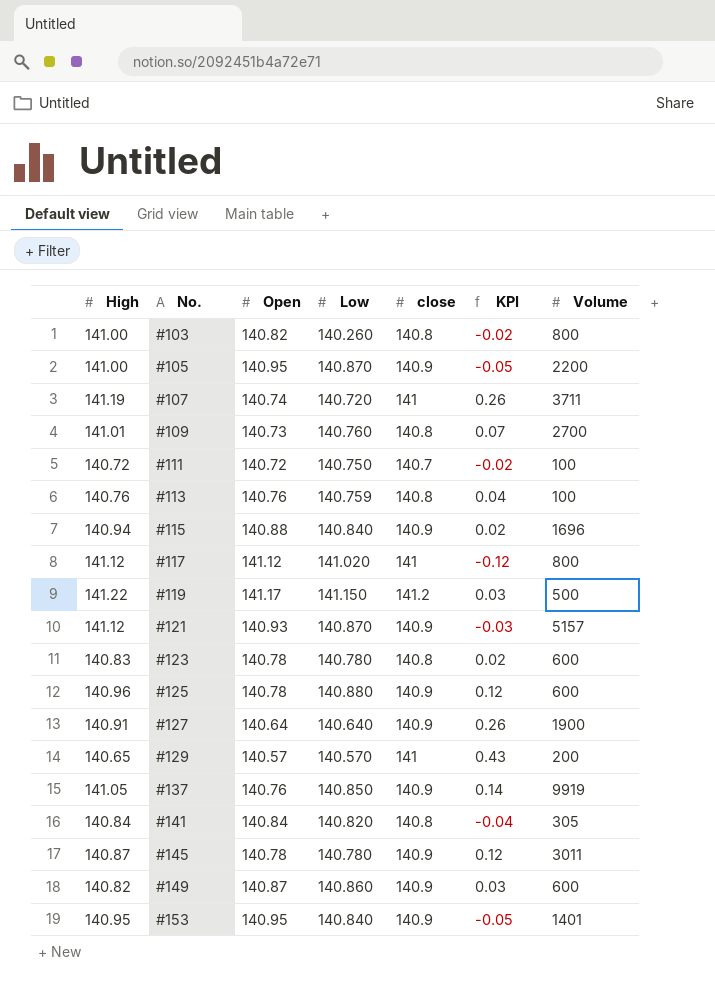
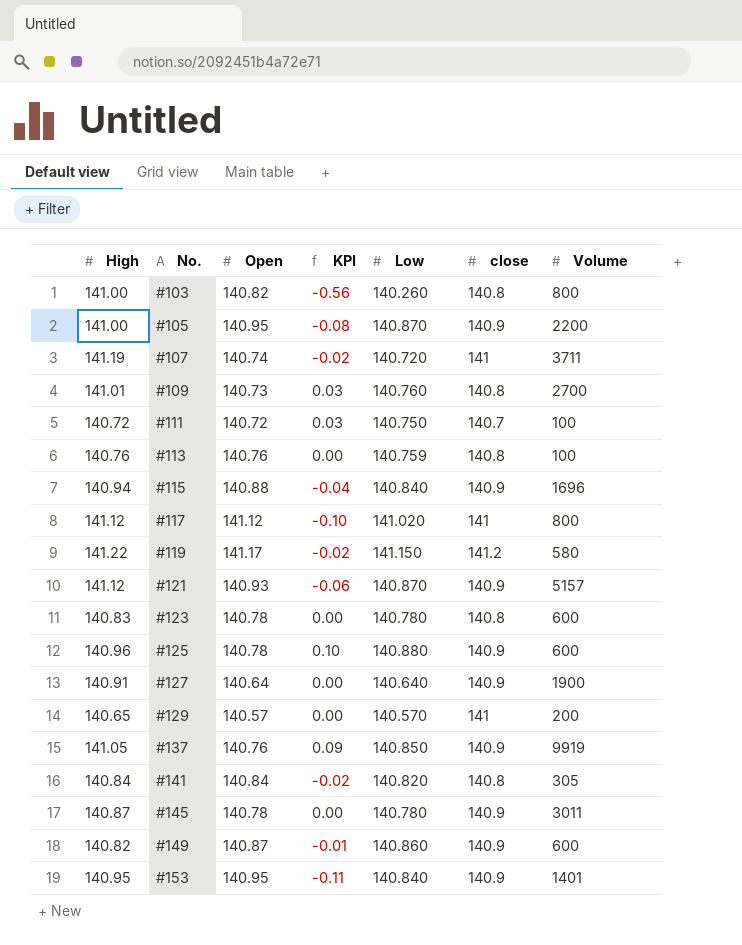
column KPI | formula: [close] - [Open] -> [Low] - [Open]
column KPI | position: 6 -> 4
#119 | Volume: 500 -> 580

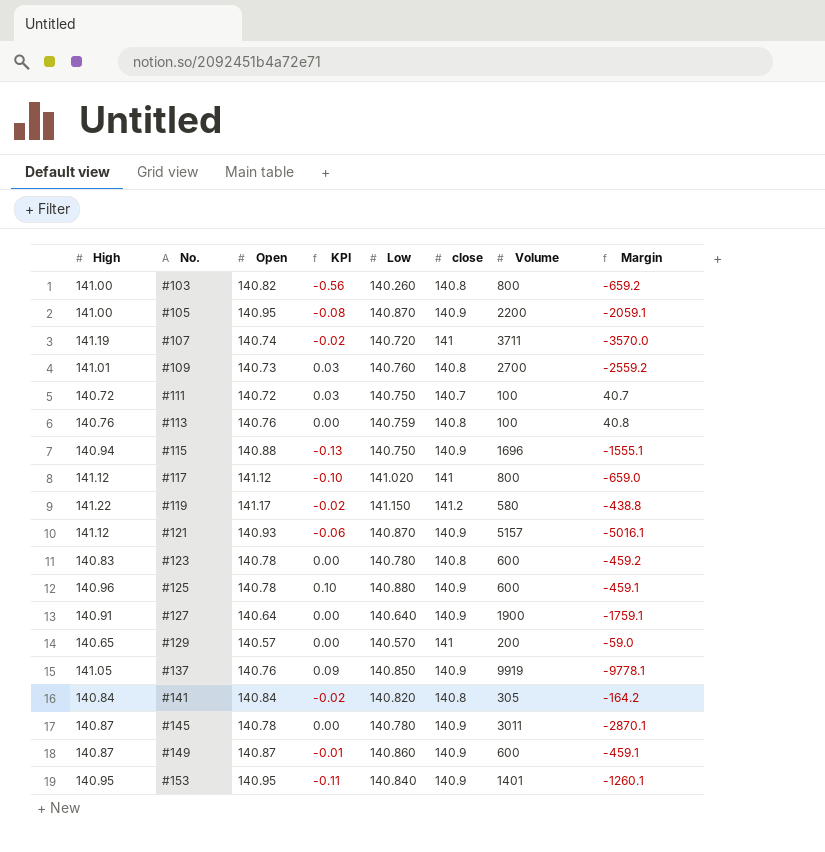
column Margin | formula: none -> [close] - [Volume]
#115 | KPI: -0.04 -> -0.13
#115 | Low: 140.840 -> 140.750
#149 | High: 140.82 -> 140.87

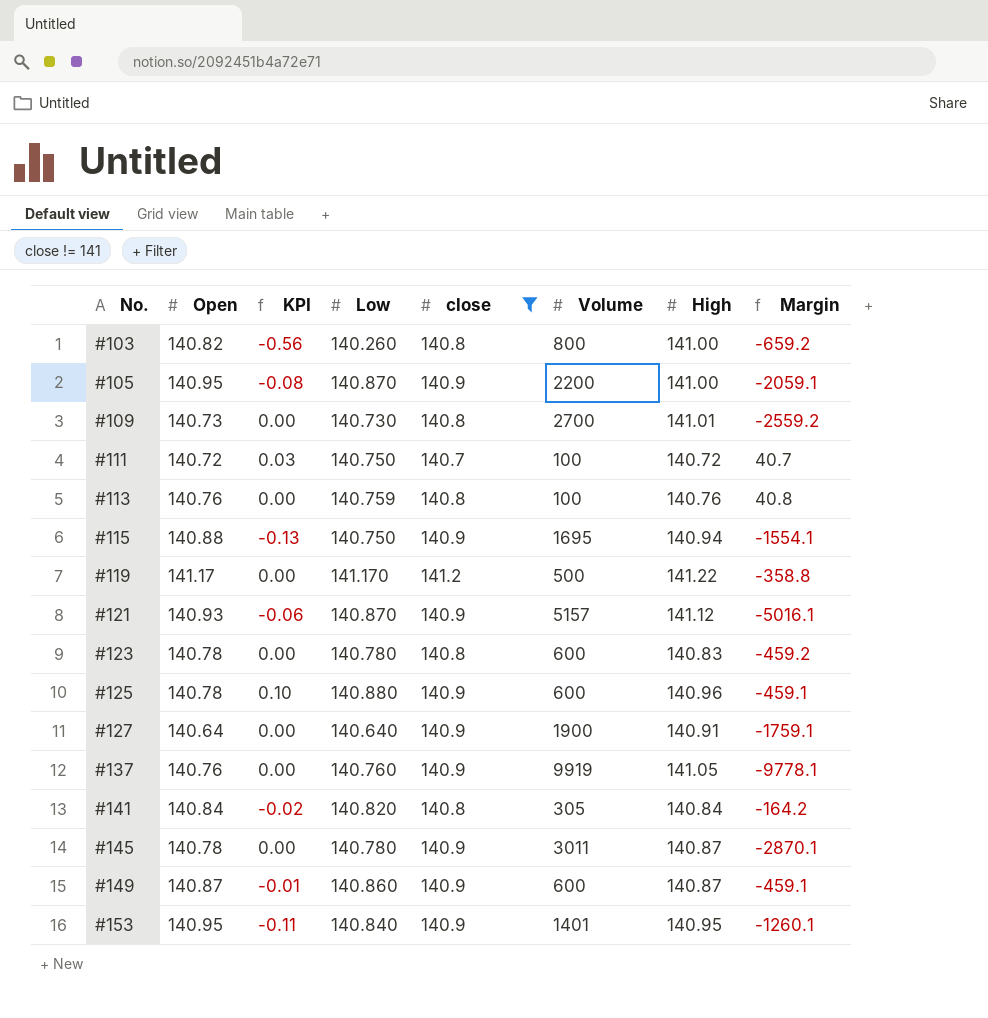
filter: none -> close != 141
column High | position: 1 -> 7
#109 | KPI: 0.03 -> 0.00
#109 | Low: 140.760 -> 140.730
#115 | Volume: 1696 -> 1695
#115 | Margin: -1555.1 -> -1554.1
#119 | KPI: -0.02 -> 0.00
#119 | Low: 141.150 -> 141.170
#119 | Volume: 580 -> 500
#119 | Margin: -438.8 -> -358.8
#137 | KPI: 0.09 -> 0.00
#137 | Low: 140.850 -> 140.760

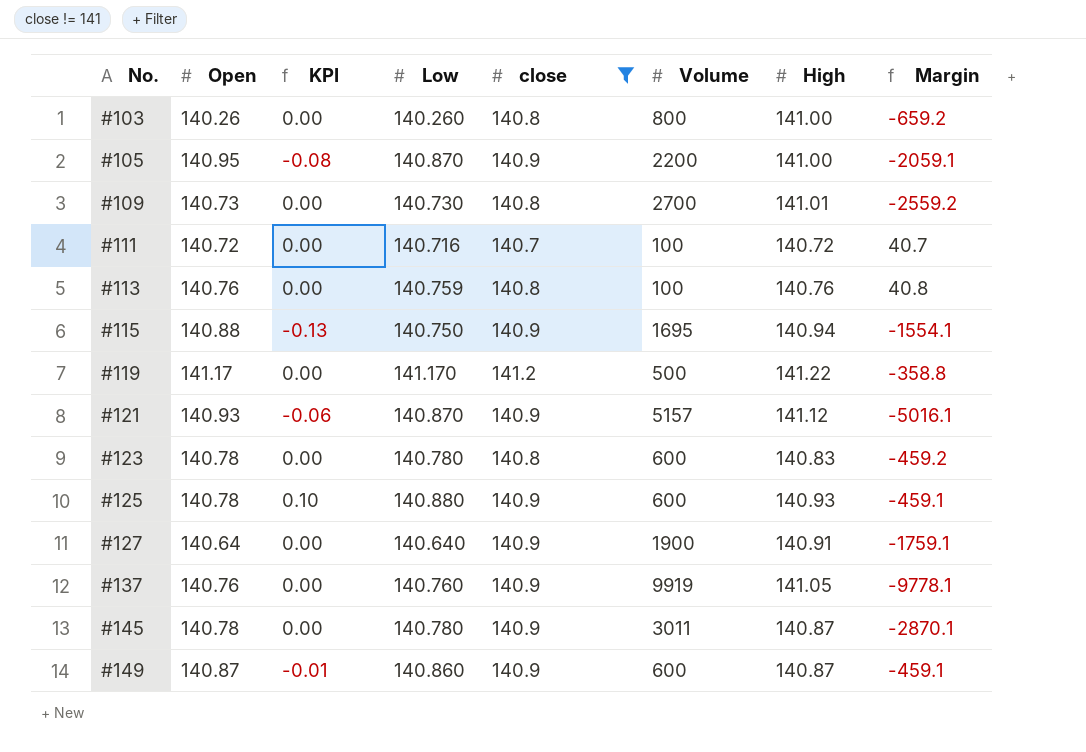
row #141: 140.84 | -0.02 | 140.820 | 140.8 | 305 | 140.84 | -164.2 -> none
row #153: 140.95 | -0.11 | 140.840 | 140.9 | 1401 | 140.95 | -1260.1 -> none
#103 | Open: 140.82 -> 140.26
#103 | KPI: -0.56 -> 0.00
#111 | KPI: 0.03 -> 0.00
#111 | Low: 140.750 -> 140.716
#125 | High: 140.96 -> 140.93

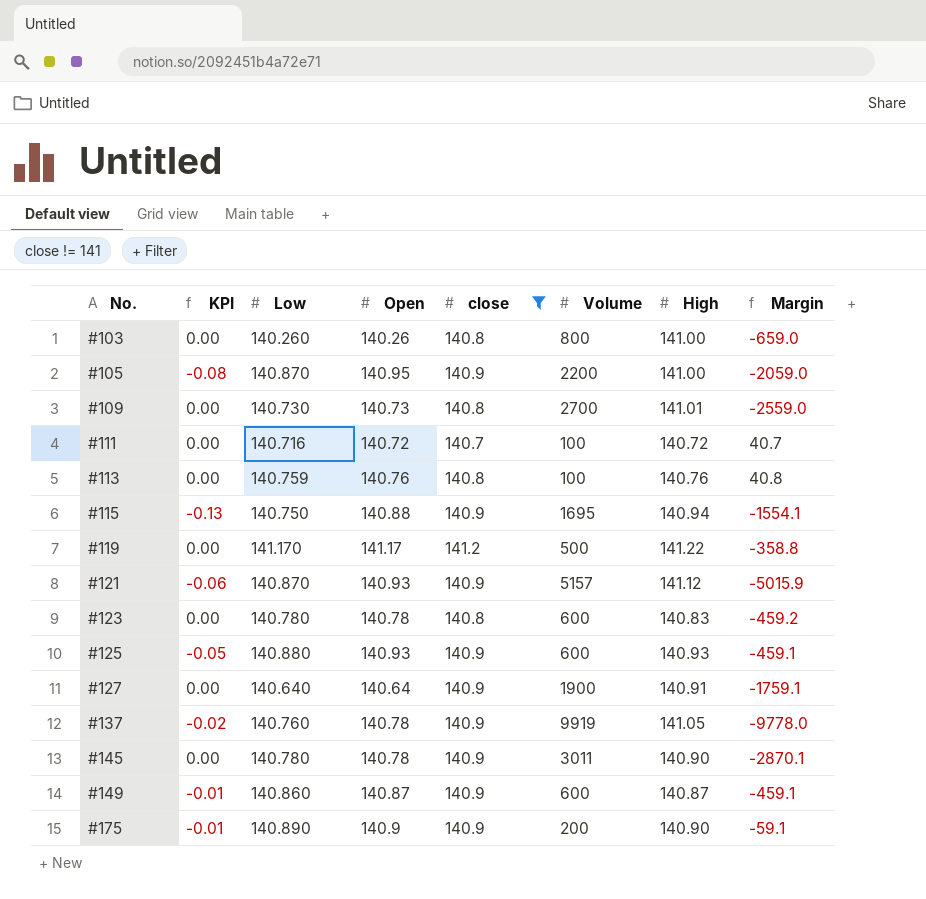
column Open | position: 2 -> 4
column Margin | formula: [close] - [Volume] -> [High] - [Volume]
#125 | KPI: 0.10 -> -0.05
#125 | Open: 140.78 -> 140.93
#137 | KPI: 0.00 -> -0.02
#137 | Open: 140.76 -> 140.78
#145 | High: 140.87 -> 140.90
row #175: none -> -0.01 | 140.890 | 140.9 | 140.9 | 200 | 140.90 | -59.1

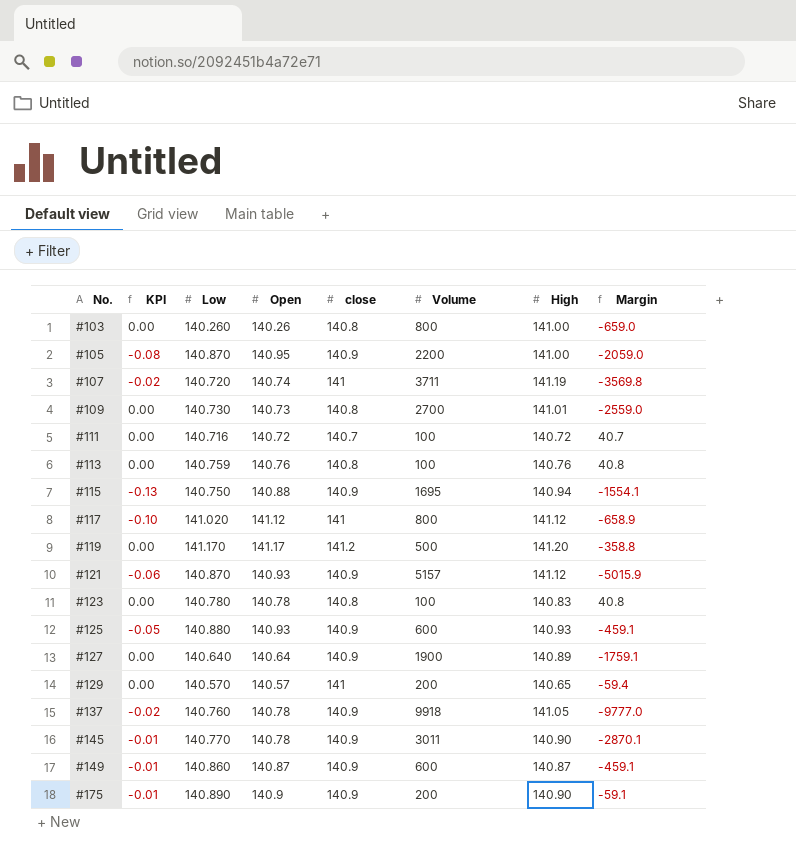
filter: close != 141 -> none
#119 | High: 141.22 -> 141.20
#123 | Volume: 600 -> 100
#123 | Margin: -459.2 -> 40.8
#127 | High: 140.91 -> 140.89
#137 | Volume: 9919 -> 9918
#137 | Margin: -9778.0 -> -9777.0
#145 | KPI: 0.00 -> -0.01
#145 | Low: 140.780 -> 140.770

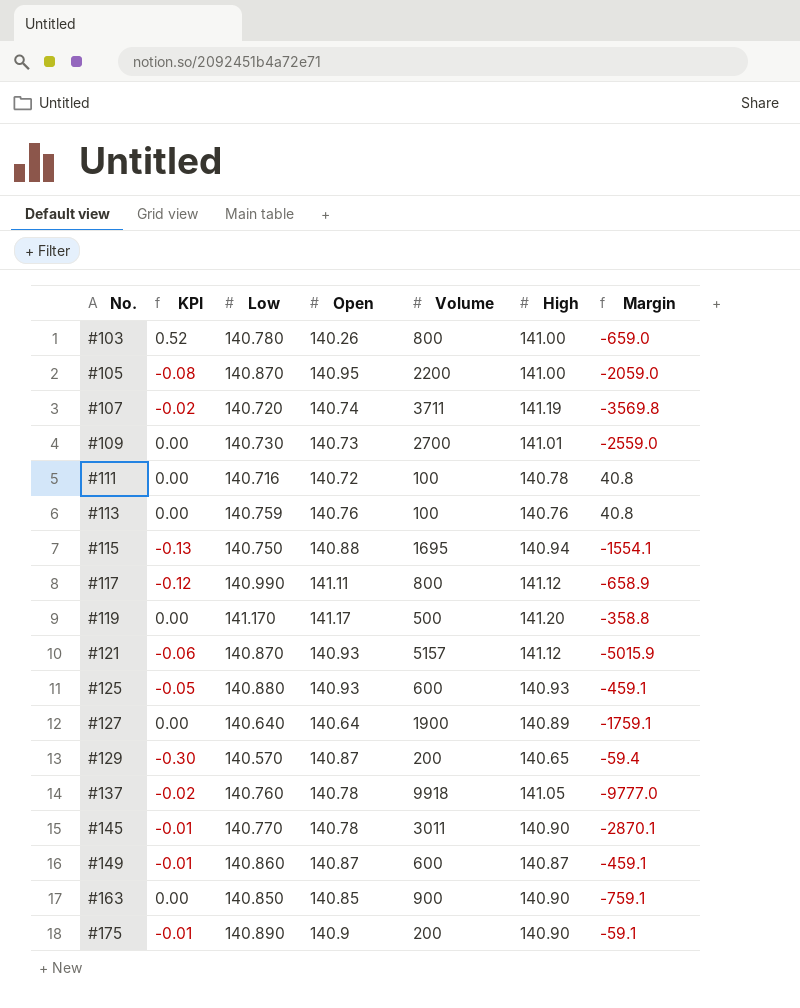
column close | position: 5 -> none
row #123: 0.00 | 140.780 | 140.78 | 140.8 | 100 | 140.83 | 40.8 -> none
#103 | KPI: 0.00 -> 0.52
#103 | Low: 140.260 -> 140.780
#111 | High: 140.72 -> 140.78
#111 | Margin: 40.7 -> 40.8
#117 | KPI: -0.10 -> -0.12
#117 | Low: 141.020 -> 140.990
#117 | Open: 141.12 -> 141.11
#129 | KPI: 0.00 -> -0.30
#129 | Open: 140.57 -> 140.87
row #163: none -> 0.00 | 140.850 | 140.85 | 900 | 140.90 | -759.1

